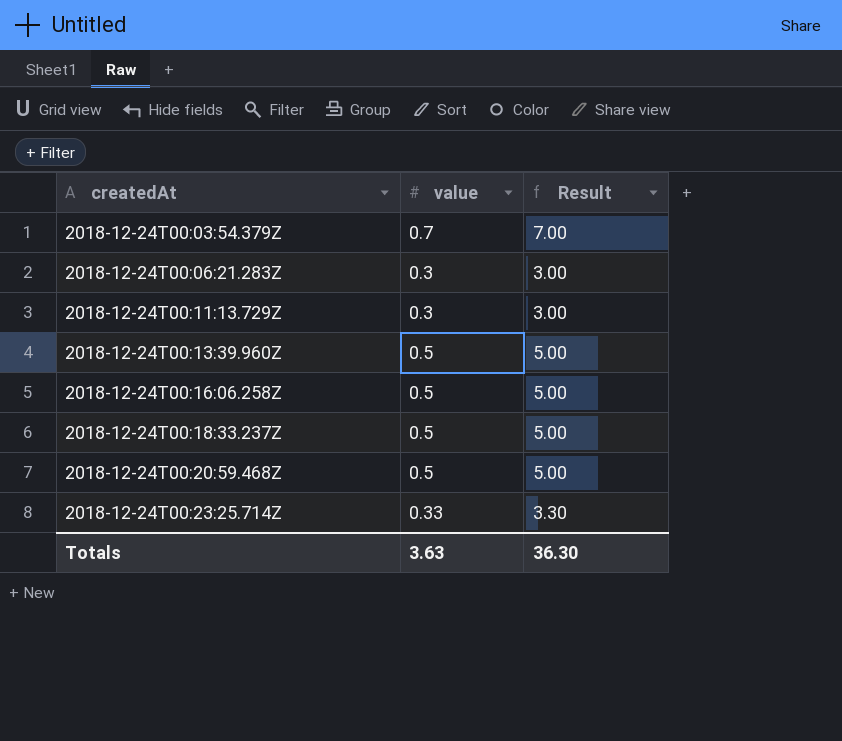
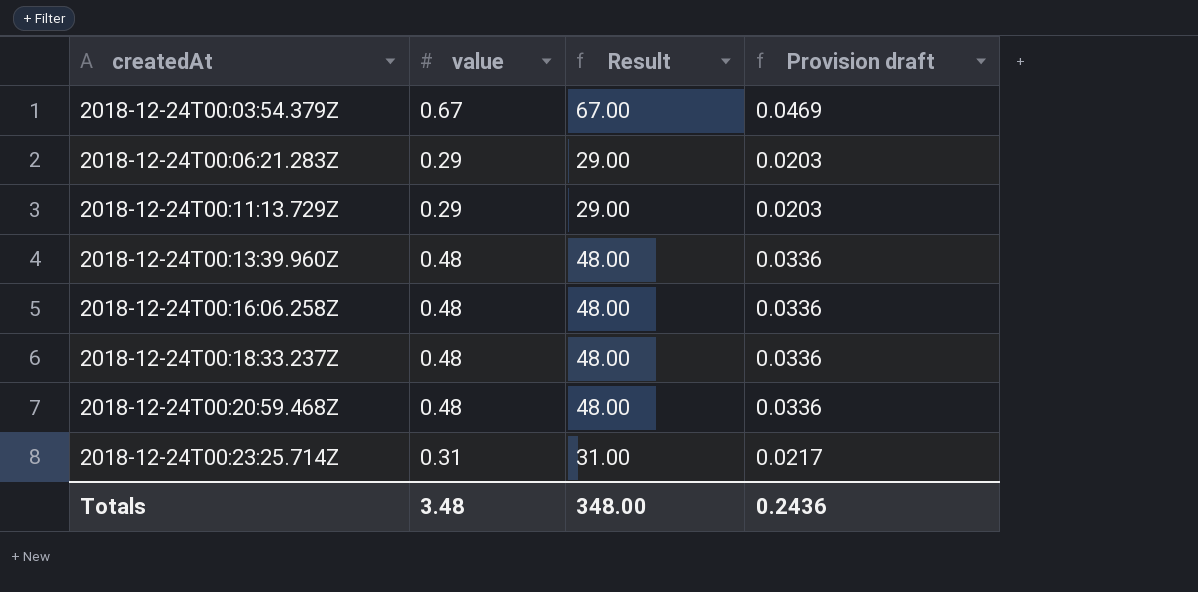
column Result | formula: [value] * 10 -> [value] * 100
column Provision draft | formula: none -> [value] * 0.07
2018-12-24T00:03:54.379Z | value: 0.7 -> 0.67
2018-12-24T00:06:21.283Z | value: 0.3 -> 0.29
2018-12-24T00:11:13.729Z | value: 0.3 -> 0.29
2018-12-24T00:13:39.960Z | value: 0.5 -> 0.48
2018-12-24T00:16:06.258Z | value: 0.5 -> 0.48
2018-12-24T00:18:33.237Z | value: 0.5 -> 0.48
2018-12-24T00:20:59.468Z | value: 0.5 -> 0.48
2018-12-24T00:23:25.714Z | value: 0.33 -> 0.31
Totals | value: 3.63 -> 3.48
Totals | Result: 36.30 -> 348.00

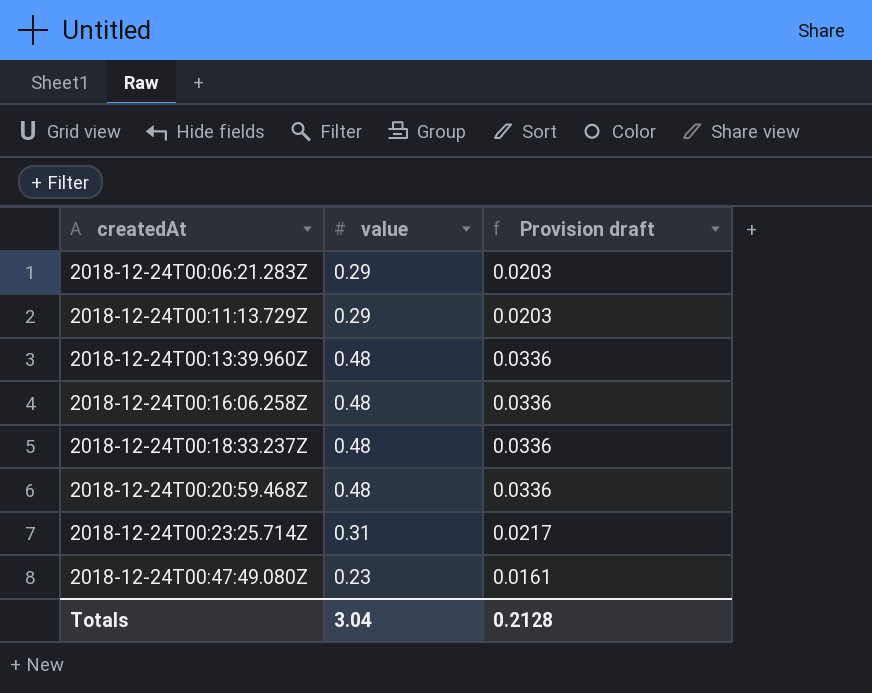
column Result | formula: [value] * 100 -> none
row 2018-12-24T00:03:54.379Z: 0.67 | 67.00 | 0.0469 -> none
row 2018-12-24T00:47:49.080Z: none -> 0.23 | 0.0161
Totals | value: 3.48 -> 3.04
Totals | Provision draft: 0.2436 -> 0.2128

